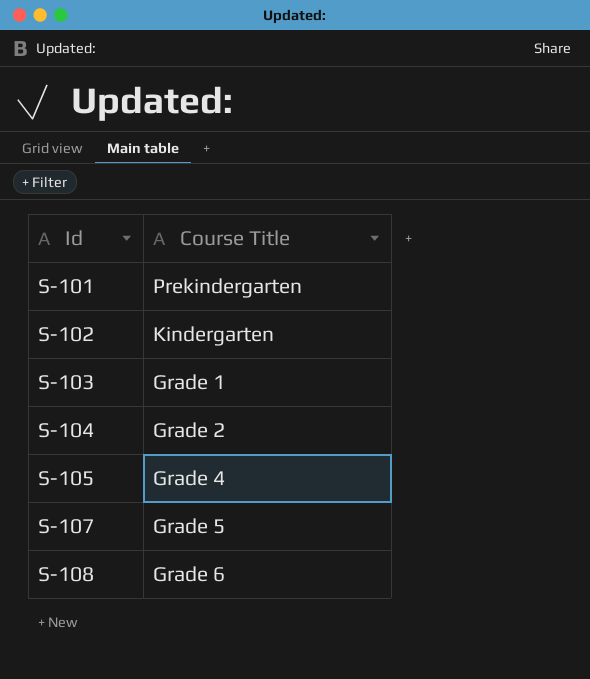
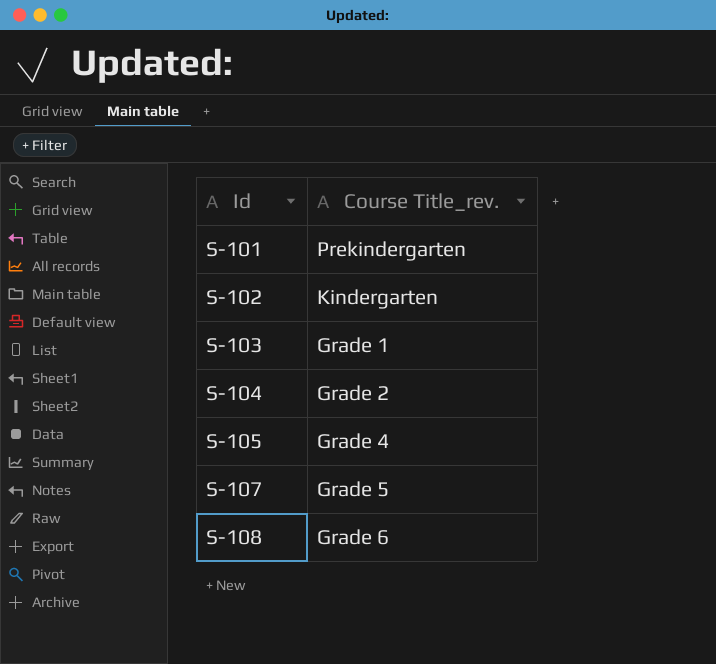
column name: Course Title -> Course Title_rev.

